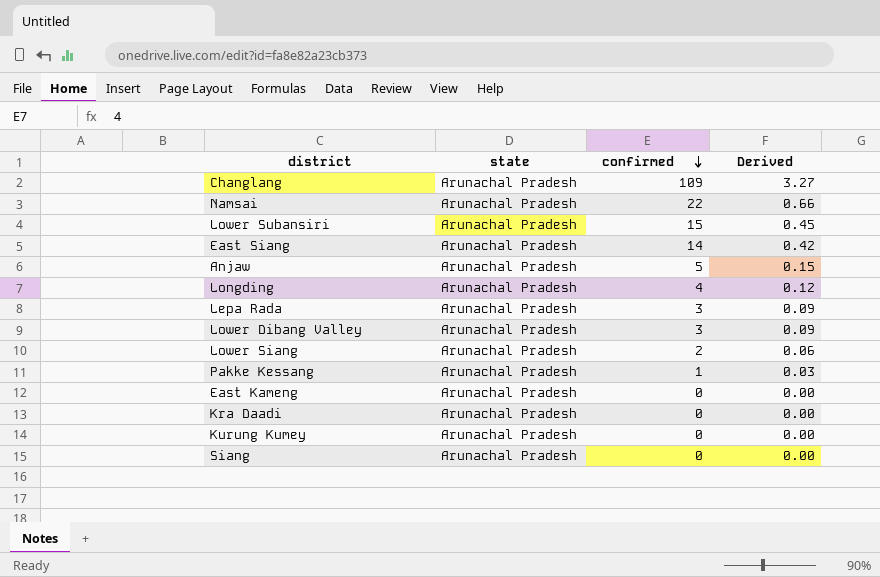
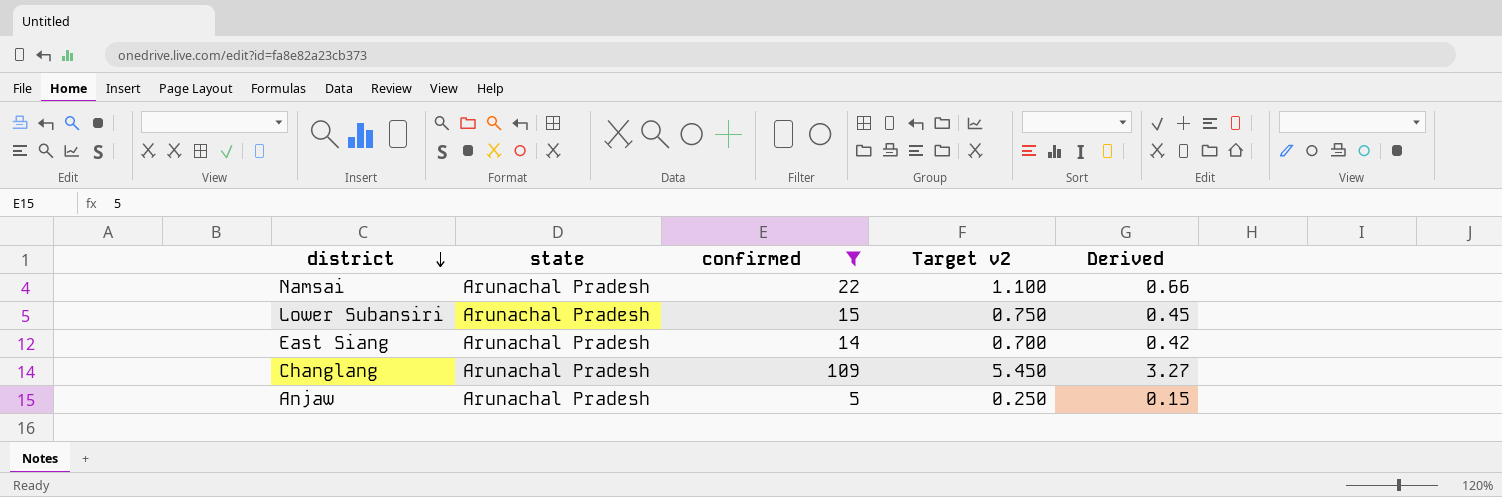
filter: none -> confirmed >= 5
row order: confirmed descending -> district descending
column Target v2 | formula: none -> [confirmed] * 0.05

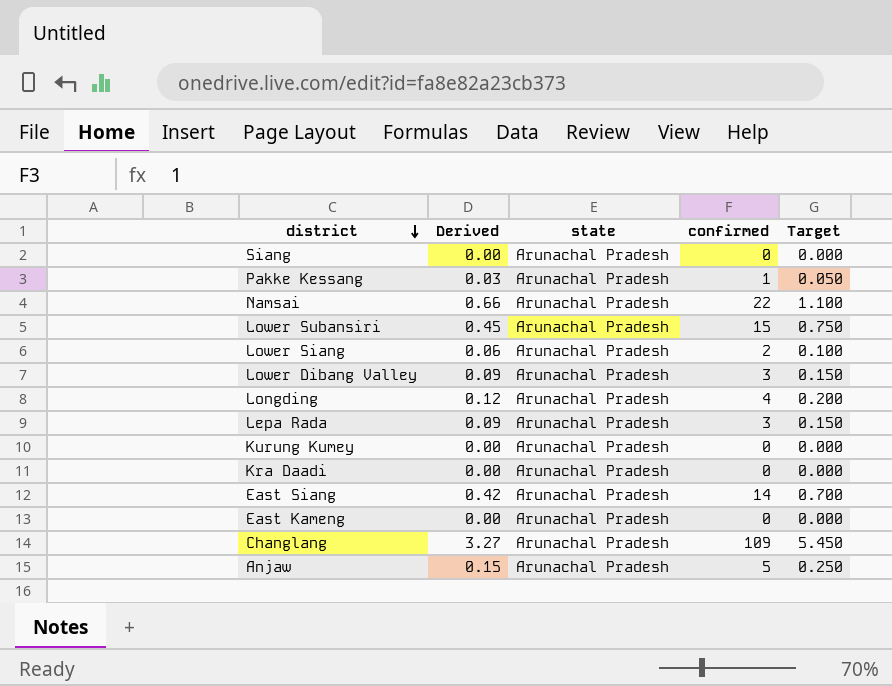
filter: confirmed >= 5 -> none
column Derived | position: 5 -> 2
column name: Target v2 -> Target

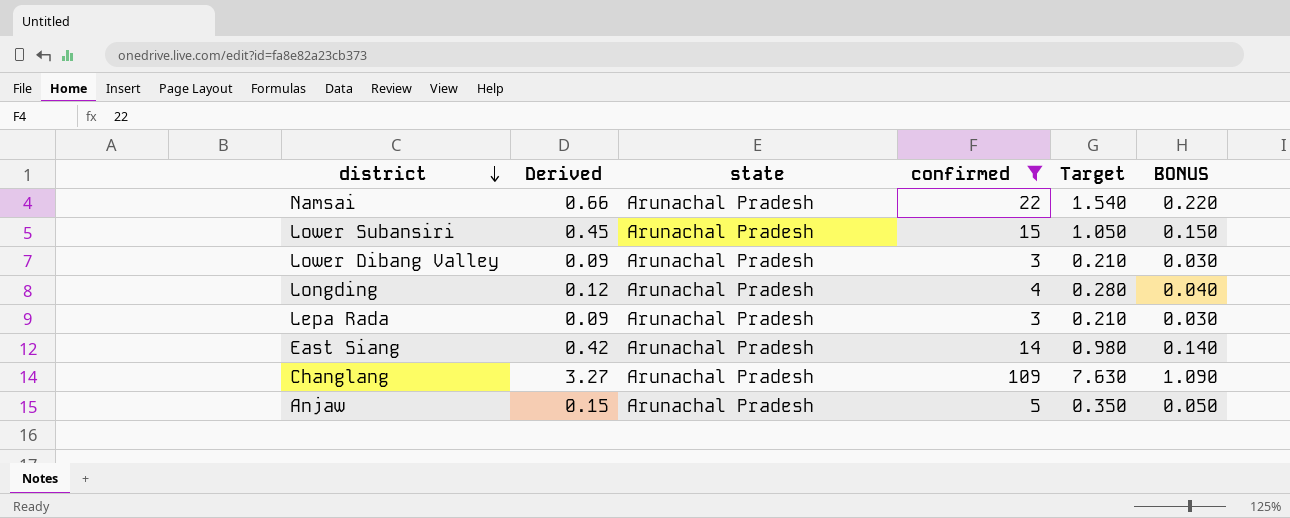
filter: none -> confirmed >= 3
column Target | formula: [confirmed] * 0.05 -> [confirmed] * 0.07
column BONUS | formula: none -> [confirmed] * 0.01

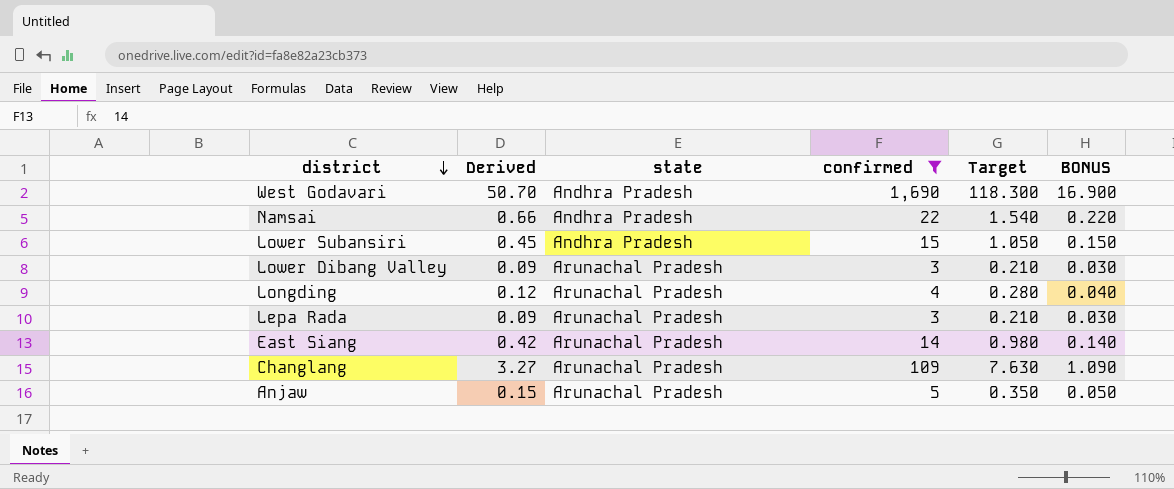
row West Godavari: none -> 50.70 | Andhra Pradesh | 1,690 | 118.300 | 16.900
Namsai | state: Arunachal Pradesh -> Andhra Pradesh
Lower Subansiri | state: Arunachal Pradesh -> Andhra Pradesh

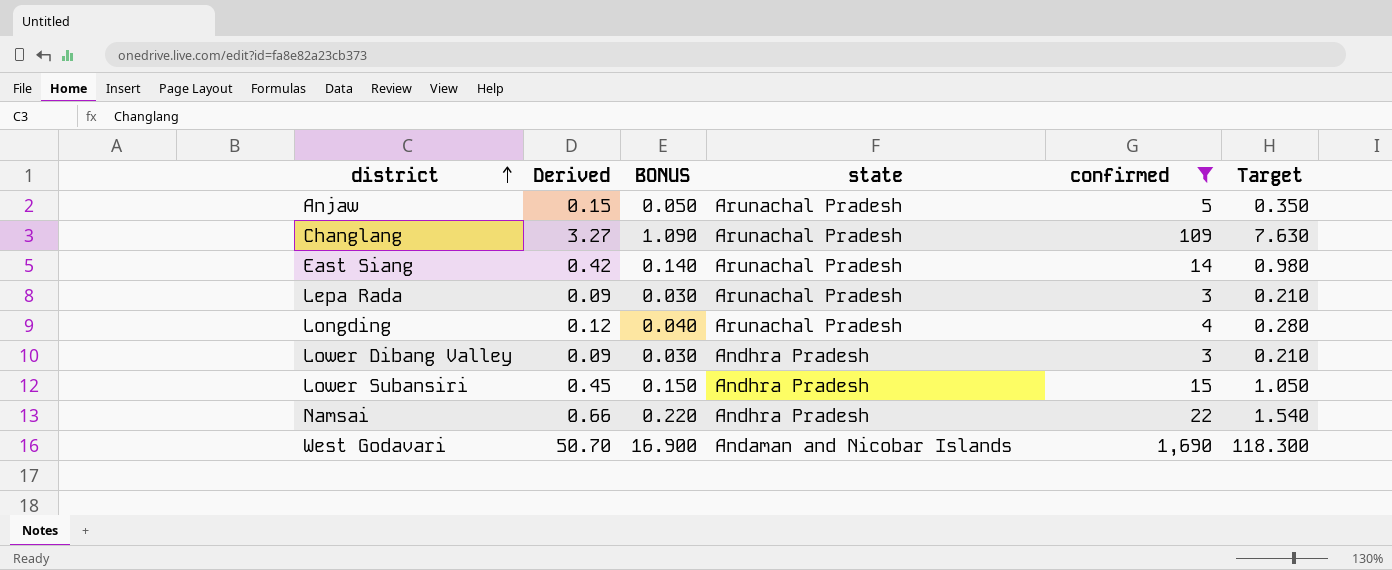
row order: district descending -> district ascending
column BONUS | position: 6 -> 3
Lower Dibang Valley | state: Arunachal Pradesh -> Andhra Pradesh
West Godavari | state: Andhra Pradesh -> Andaman and Nicobar Islands

